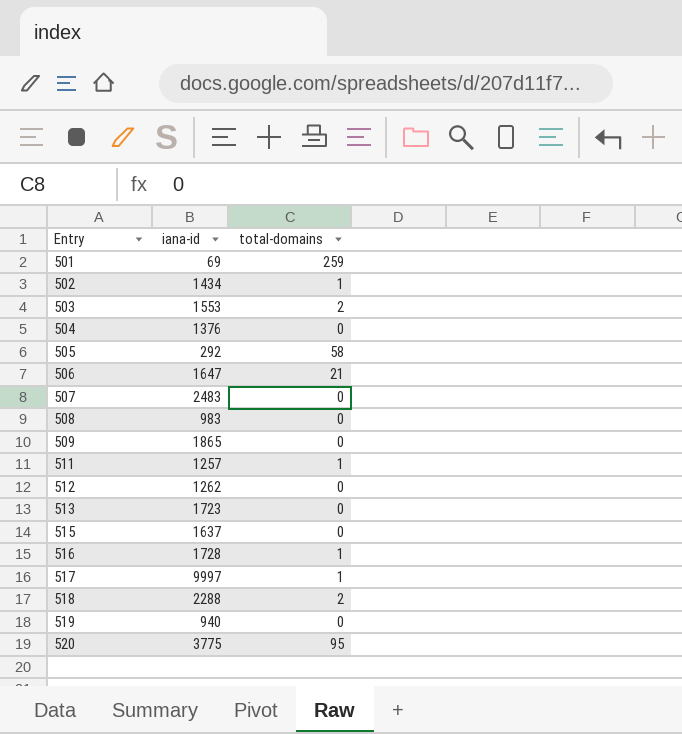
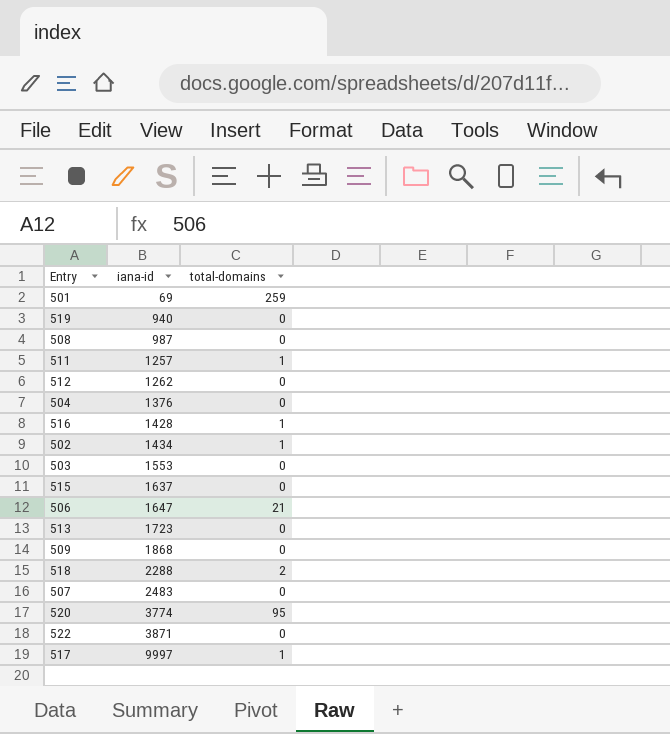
row order: Entry ascending -> iana-id ascending
row 505: 292 | 58 -> none
508 | iana-id: 983 -> 987
516 | iana-id: 1728 -> 1428
503 | total-domains: 2 -> 0
509 | iana-id: 1865 -> 1868
520 | iana-id: 3775 -> 3774
row 522: none -> 3871 | 0

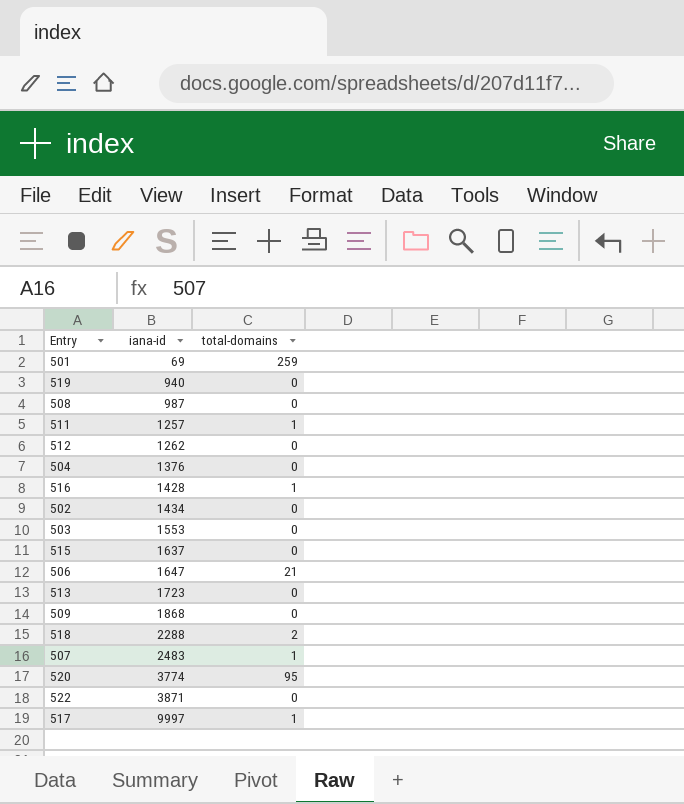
502 | total-domains: 1 -> 0
507 | total-domains: 0 -> 1

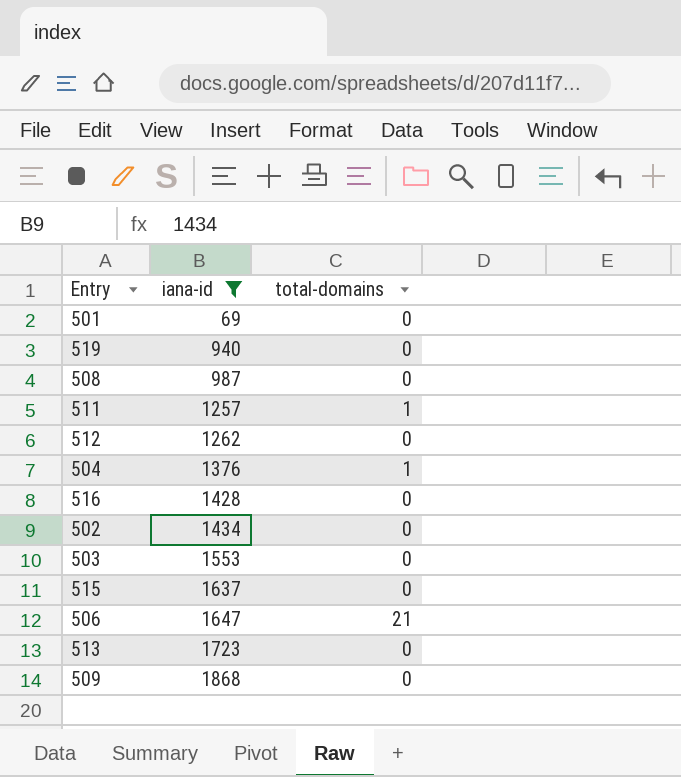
filter: none -> iana-id <= 1868
501 | total-domains: 259 -> 0
504 | total-domains: 0 -> 1
516 | total-domains: 1 -> 0

